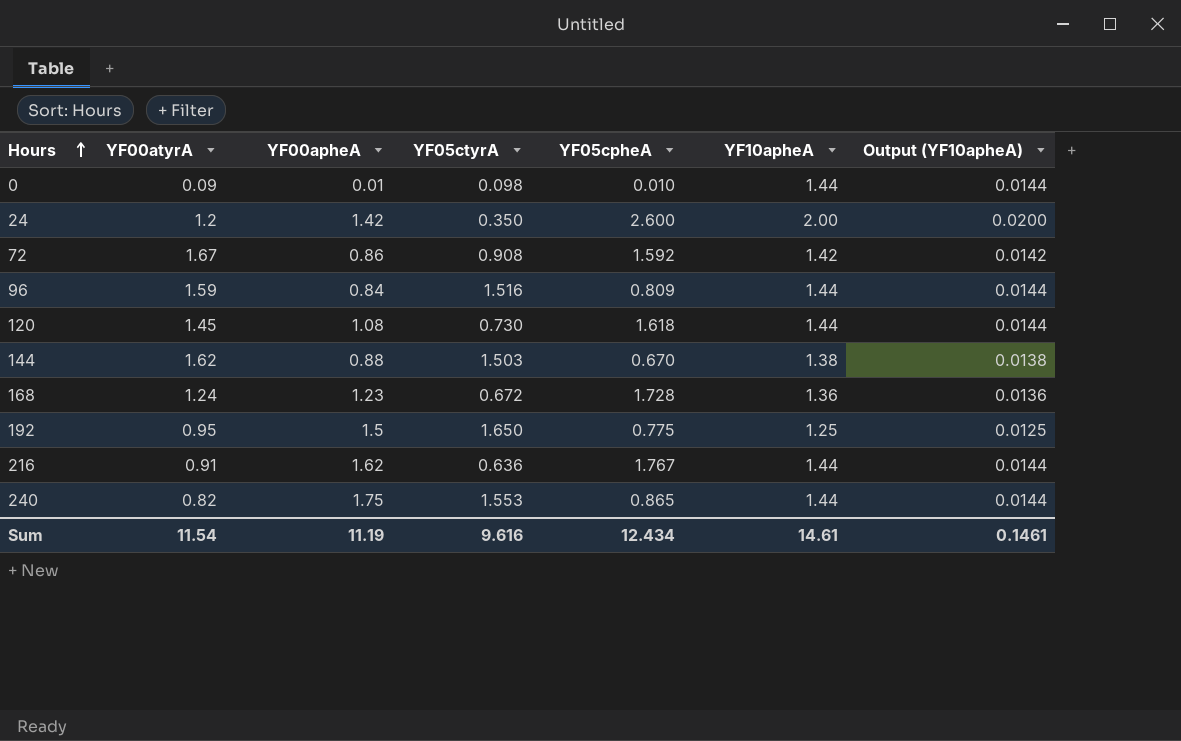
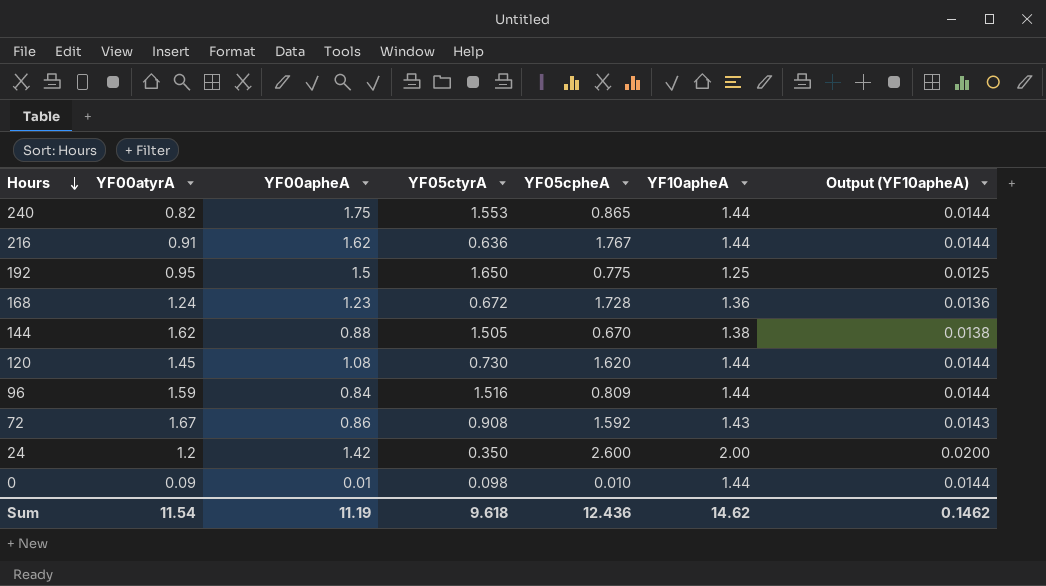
row order: Hours ascending -> Hours descending
144 | YF05ctyrA: 1.503 -> 1.505
120 | YF05cpheA: 1.618 -> 1.620
72 | YF10apheA: 1.42 -> 1.43
72 | Output (YF10apheA): 0.0142 -> 0.0143
Sum | YF05ctyrA: 9.616 -> 9.618
Sum | YF05cpheA: 12.434 -> 12.436
Sum | YF10apheA: 14.61 -> 14.62
Sum | Output (YF10apheA): 0.1461 -> 0.1462

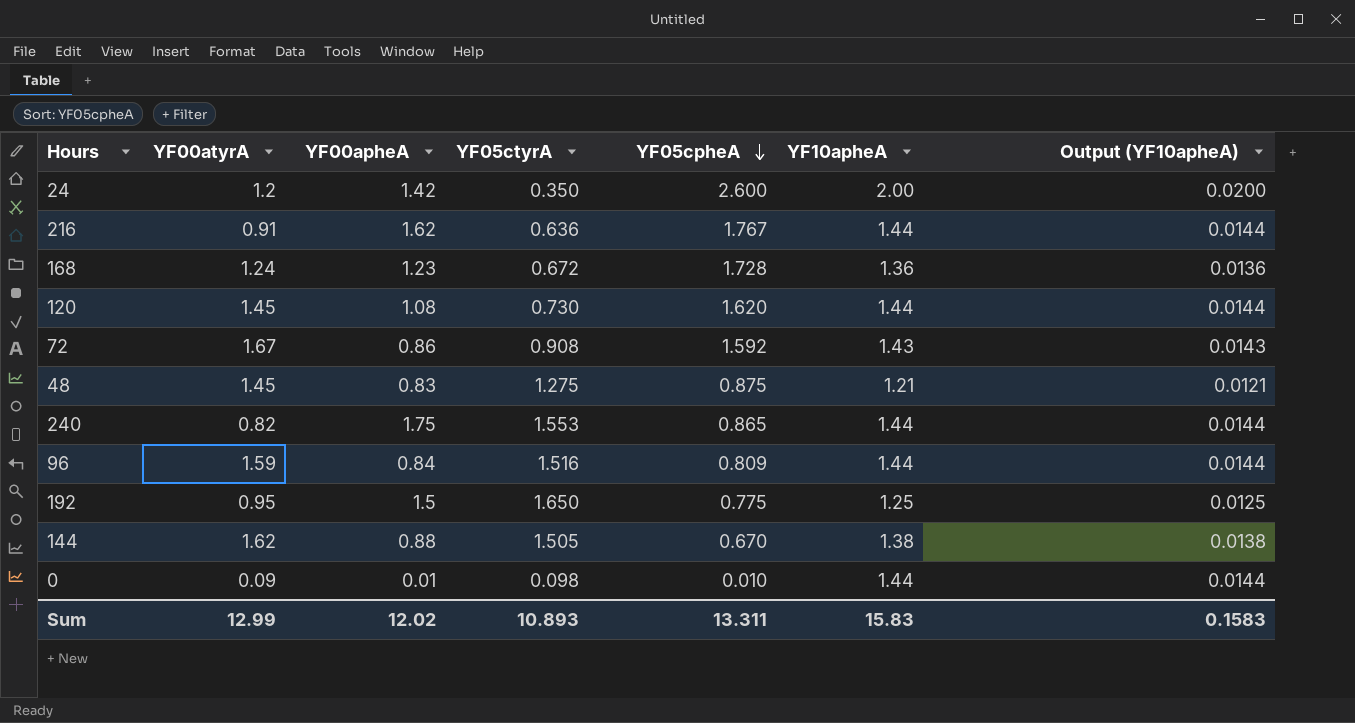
row order: Hours descending -> YF05cpheA descending
row 48: none -> 1.45 | 0.83 | 1.275 | 0.875 | 1.21 | 0.0121
Sum | YF00atyrA: 11.54 -> 12.99
Sum | YF00apheA: 11.19 -> 12.02
Sum | YF05ctyrA: 9.618 -> 10.893
Sum | YF05cpheA: 12.436 -> 13.311
Sum | YF10apheA: 14.62 -> 15.83
Sum | Output (YF10apheA): 0.1462 -> 0.1583

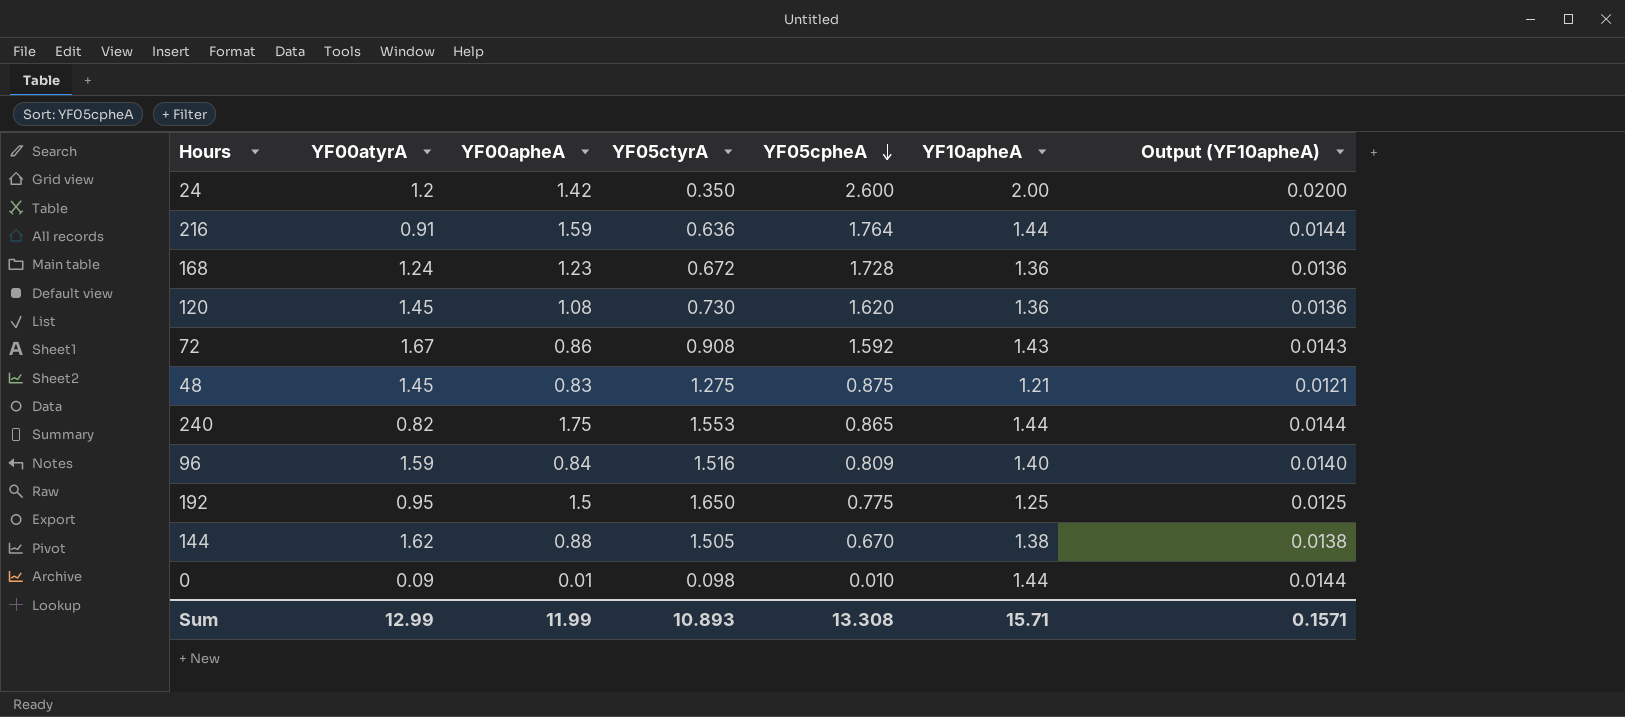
216 | YF00apheA: 1.62 -> 1.59
216 | YF05cpheA: 1.767 -> 1.764
120 | YF10apheA: 1.44 -> 1.36
120 | Output (YF10apheA): 0.0144 -> 0.0136
96 | YF10apheA: 1.44 -> 1.40
96 | Output (YF10apheA): 0.0144 -> 0.0140
Sum | YF00apheA: 12.02 -> 11.99
Sum | YF05cpheA: 13.311 -> 13.308
Sum | YF10apheA: 15.83 -> 15.71
Sum | Output (YF10apheA): 0.1583 -> 0.1571

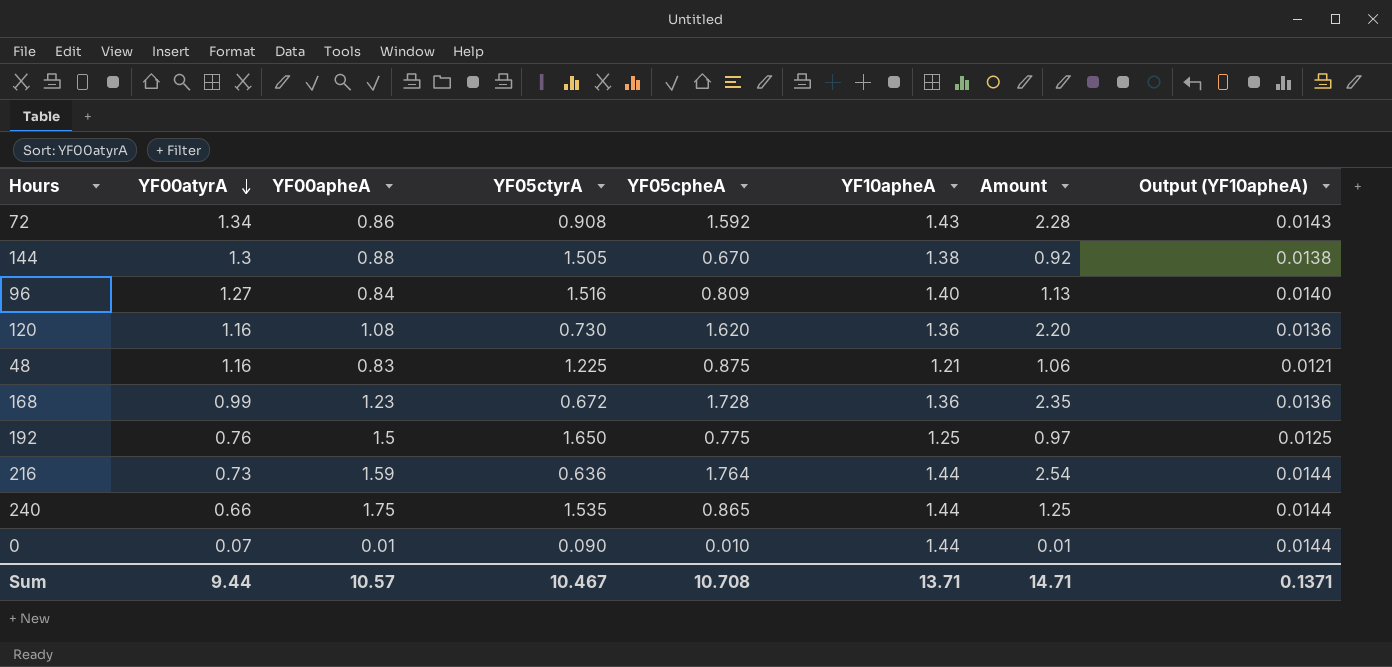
row order: YF05cpheA descending -> YF00atyrA descending
column Amount | formula: none -> [YF05cpheA] * [YF10apheA]
row 24: 1.2 | 1.42 | 0.350 | 2.600 | 2.00 | 0.0200 -> none
72 | YF00atyrA: 1.67 -> 1.34
144 | YF00atyrA: 1.62 -> 1.3
96 | YF00atyrA: 1.59 -> 1.27
120 | YF00atyrA: 1.45 -> 1.16
48 | YF00atyrA: 1.45 -> 1.16
48 | YF05ctyrA: 1.275 -> 1.225
168 | YF00atyrA: 1.24 -> 0.99
192 | YF00atyrA: 0.95 -> 0.76
216 | YF00atyrA: 0.91 -> 0.73
240 | YF00atyrA: 0.82 -> 0.66
240 | YF05ctyrA: 1.553 -> 1.535
0 | YF00atyrA: 0.09 -> 0.07
0 | YF05ctyrA: 0.098 -> 0.090
Sum | YF00atyrA: 12.99 -> 9.44
Sum | YF00apheA: 11.99 -> 10.57
Sum | YF05ctyrA: 10.893 -> 10.467
Sum | YF05cpheA: 13.308 -> 10.708
Sum | YF10apheA: 15.71 -> 13.71
Sum | Output (YF10apheA): 0.1571 -> 0.1371

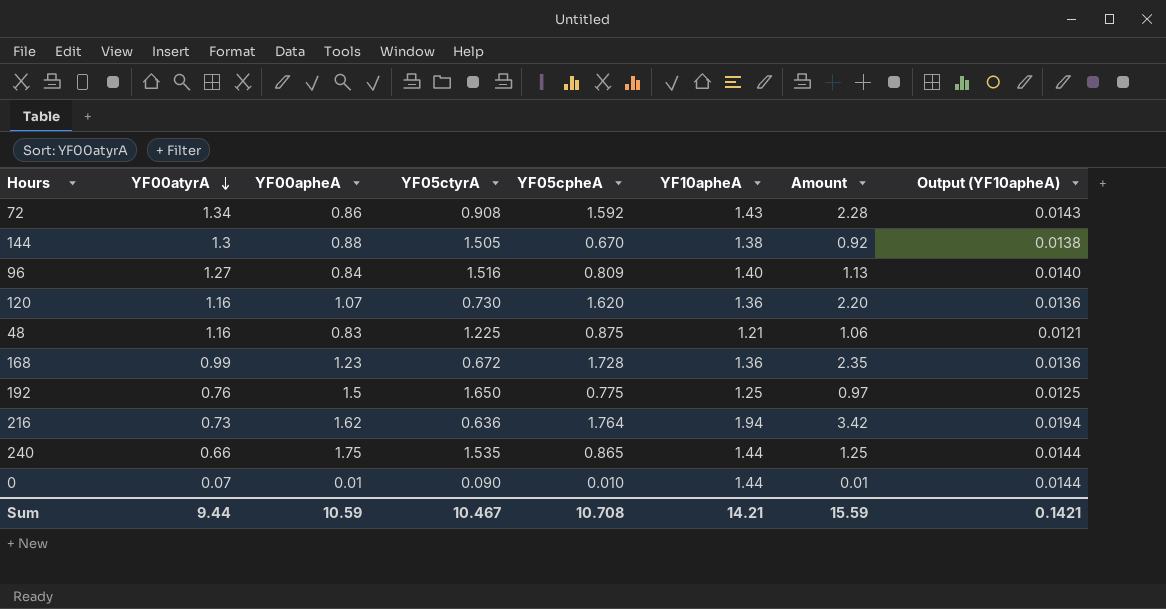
120 | YF00apheA: 1.08 -> 1.07
216 | YF00apheA: 1.59 -> 1.62
216 | YF10apheA: 1.44 -> 1.94
216 | Amount: 2.54 -> 3.42
216 | Output (YF10apheA): 0.0144 -> 0.0194
Sum | YF00apheA: 10.57 -> 10.59
Sum | YF10apheA: 13.71 -> 14.21
Sum | Amount: 14.71 -> 15.59
Sum | Output (YF10apheA): 0.1371 -> 0.1421

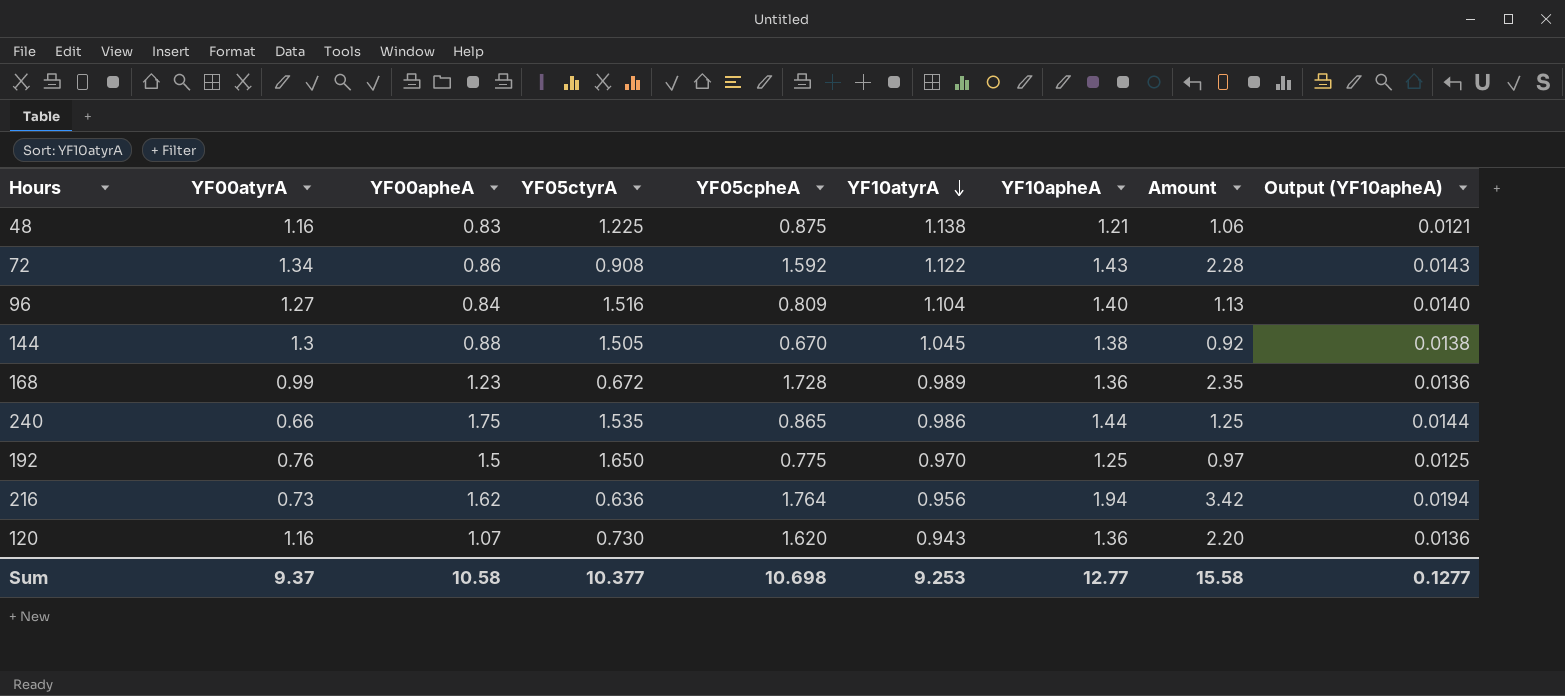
row order: YF00atyrA descending -> YF10atyrA descending
column YF10atyrA | position: none -> 6
row 0: 0.07 | 0.01 | 0.090 | 0.010 | 1.44 | 0.01 | 0.0144 -> none
Sum | YF00atyrA: 9.44 -> 9.37
Sum | YF00apheA: 10.59 -> 10.58
Sum | YF05ctyrA: 10.467 -> 10.377
Sum | YF05cpheA: 10.708 -> 10.698
Sum | YF10apheA: 14.21 -> 12.77
Sum | Amount: 15.59 -> 15.58
Sum | Output (YF10apheA): 0.1421 -> 0.1277

